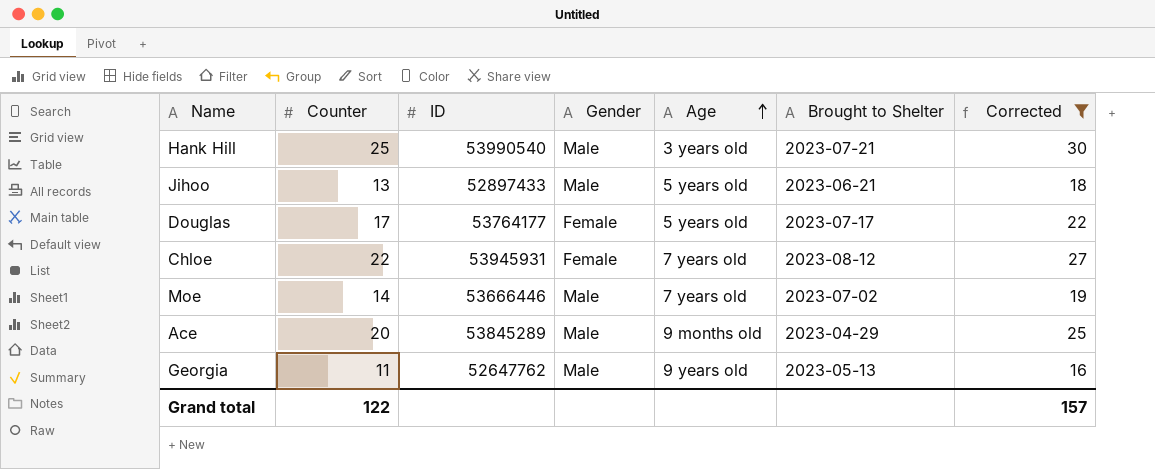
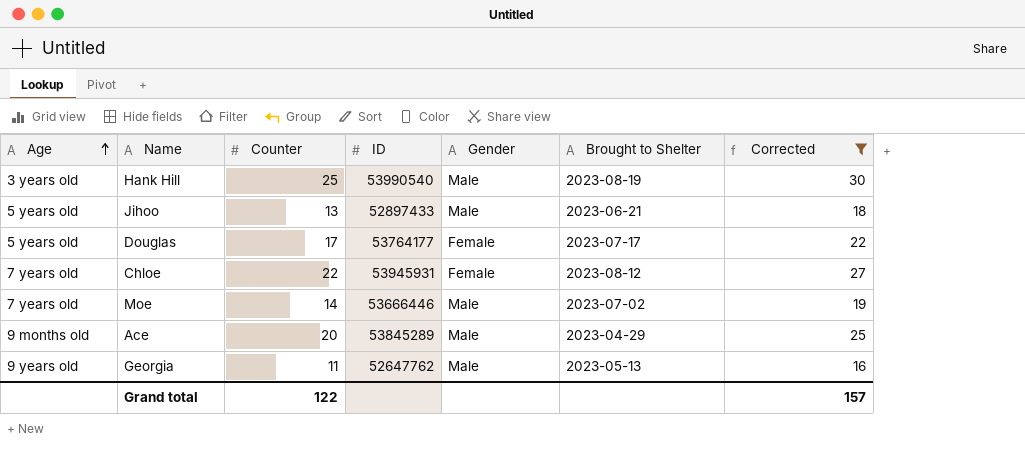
column Age | position: 5 -> 1
Hank Hill | Brought to Shelter: 2023-07-21 -> 2023-08-19

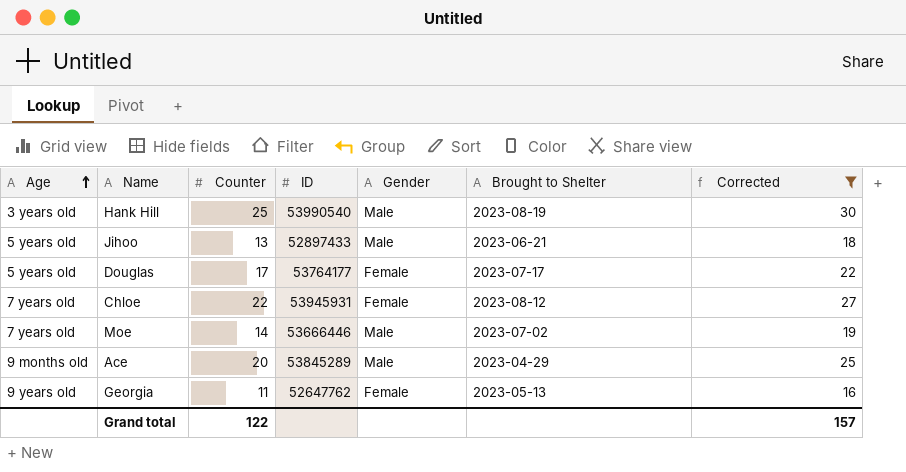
Georgia | Gender: Male -> Female

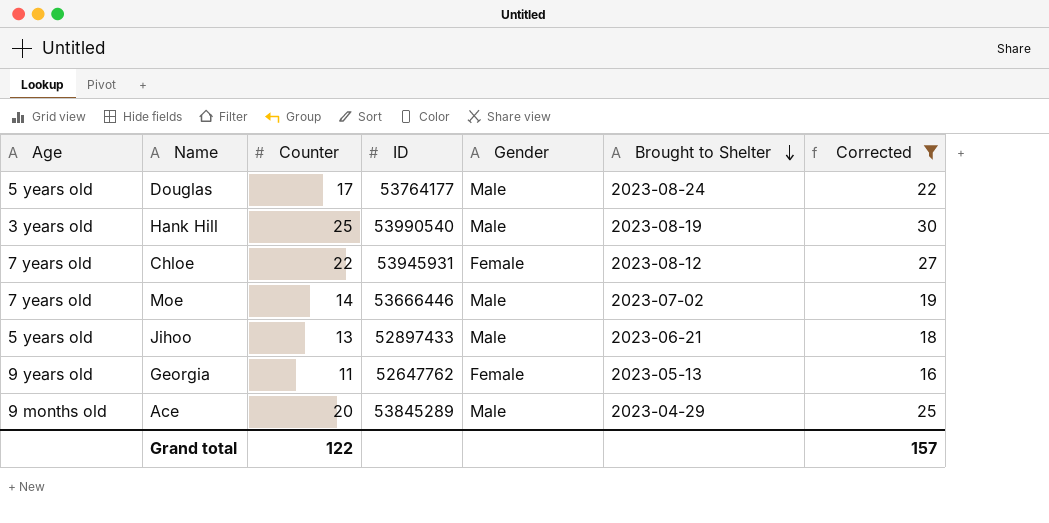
row order: Age ascending -> Brought to Shelter descending
Douglas | Gender: Female -> Male
Douglas | Brought to Shelter: 2023-07-17 -> 2023-08-24

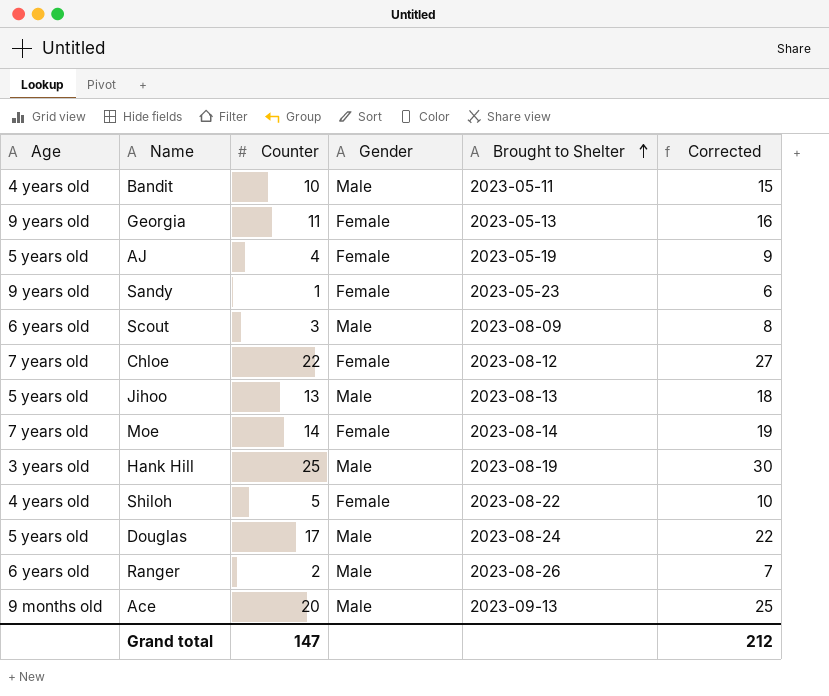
filter: Corrected >= 16 -> none
row order: Brought to Shelter descending -> Brought to Shelter ascending
column ID | position: 4 -> none
Jihoo | Brought to Shelter: 2023-06-21 -> 2023-08-13
Moe | Gender: Male -> Female
Moe | Brought to Shelter: 2023-07-02 -> 2023-08-14
Ace | Brought to Shelter: 2023-04-29 -> 2023-09-13
Grand total | Counter: 122 -> 147
Grand total | Corrected: 157 -> 212

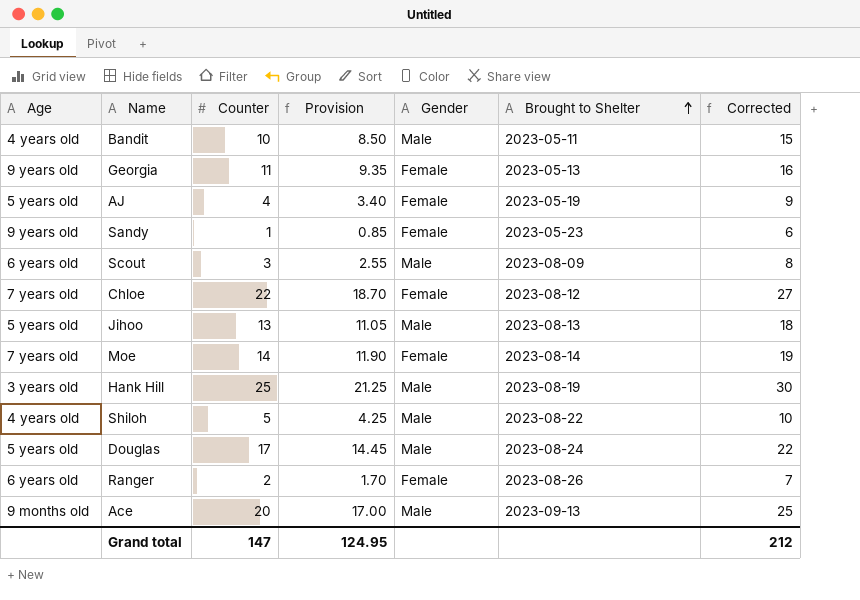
column Provision | formula: none -> [Counter] * 0.85
Shiloh | Gender: Female -> Male
Ranger | Gender: Male -> Female

